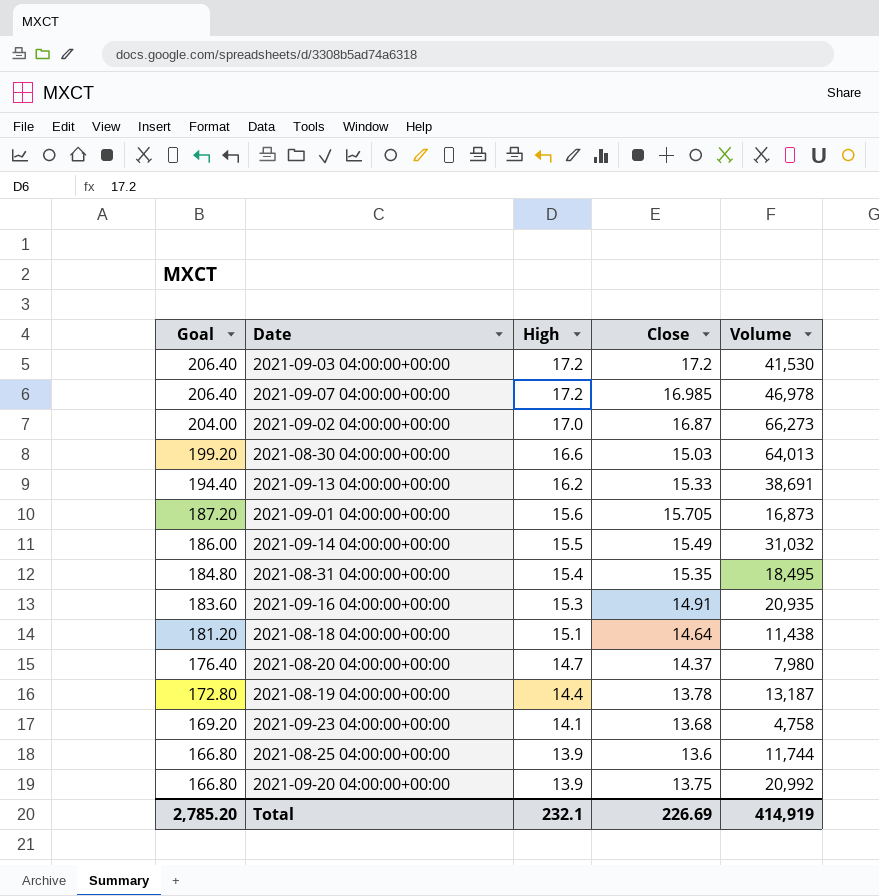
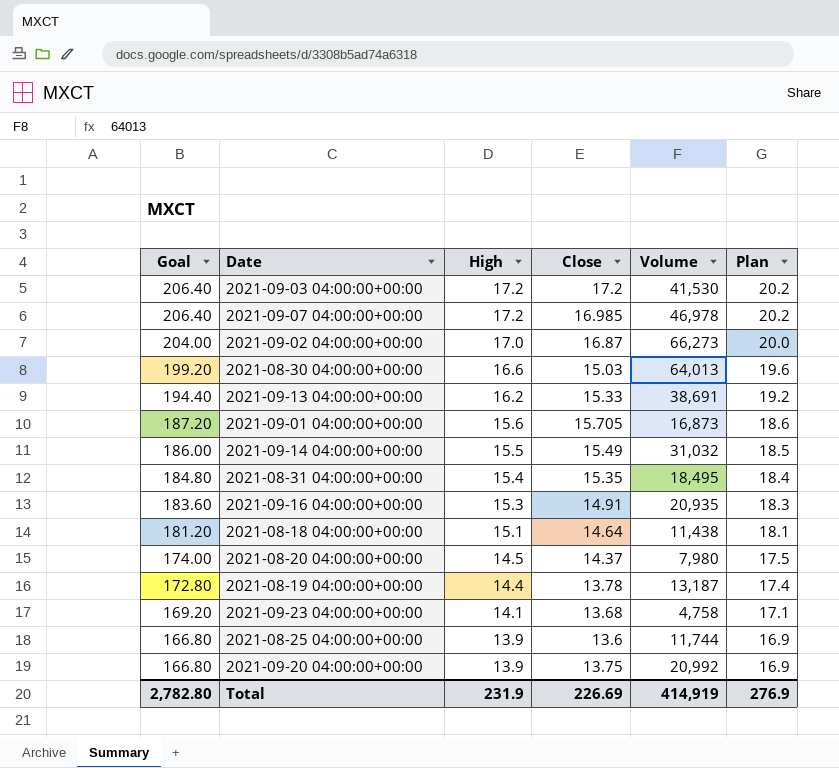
column Plan | formula: none -> [High] + 3
2021-08-20 04:00:00+00:00 | Goal: 176.40 -> 174.00
2021-08-20 04:00:00+00:00 | High: 14.7 -> 14.5
Total | Goal: 2,785.20 -> 2,782.80
Total | High: 232.1 -> 231.9

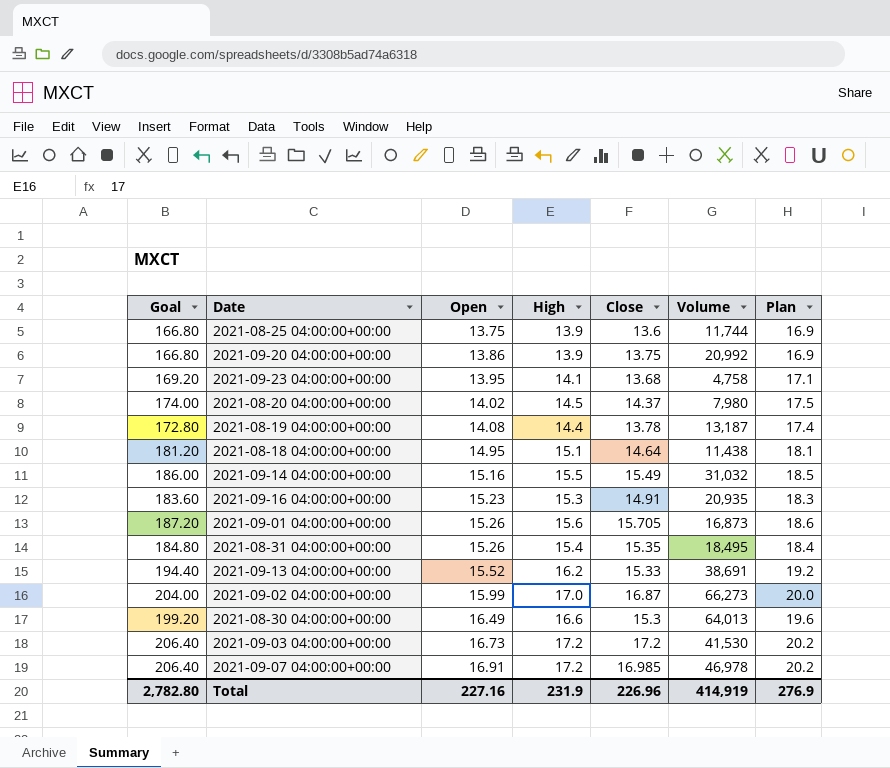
row order: Goal descending -> Open ascending
column Open | position: none -> 3
2021-08-30 04:00:00+00:00 | Close: 15.03 -> 15.3
Total | Close: 226.69 -> 226.96

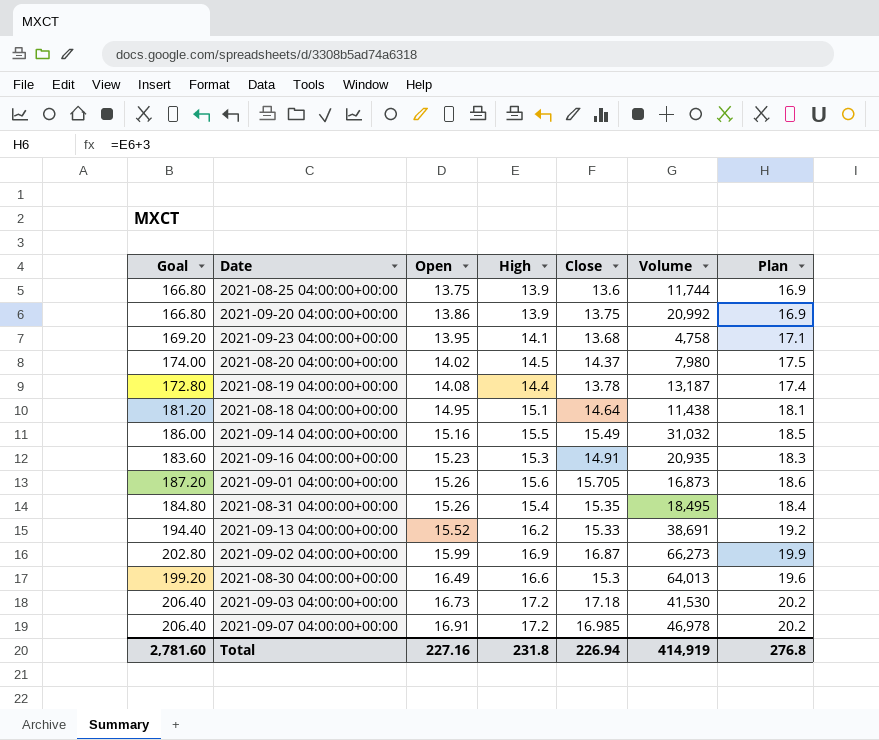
2021-09-02 04:00:00+00:00 | Goal: 204.00 -> 202.80
2021-09-02 04:00:00+00:00 | High: 17.0 -> 16.9
2021-09-02 04:00:00+00:00 | Plan: 20.0 -> 19.9
2021-09-03 04:00:00+00:00 | Close: 17.2 -> 17.18
Total | Goal: 2,782.80 -> 2,781.60
Total | High: 231.9 -> 231.8
Total | Close: 226.96 -> 226.94
Total | Plan: 276.9 -> 276.8

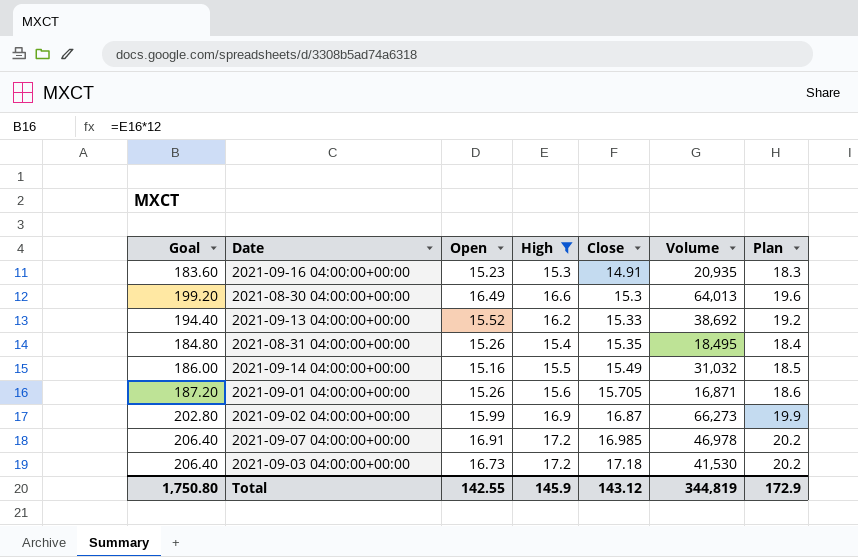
filter: none -> High >= 15.3
row order: Open ascending -> Close ascending
2021-09-13 04:00:00+00:00 | Volume: 38,691 -> 38,692
2021-09-01 04:00:00+00:00 | Volume: 16,873 -> 16,871
Total | Goal: 2,781.60 -> 1,750.80
Total | Open: 227.16 -> 142.55
Total | High: 231.8 -> 145.9
Total | Close: 226.94 -> 143.12
Total | Volume: 414,919 -> 344,819
Total | Plan: 276.8 -> 172.9

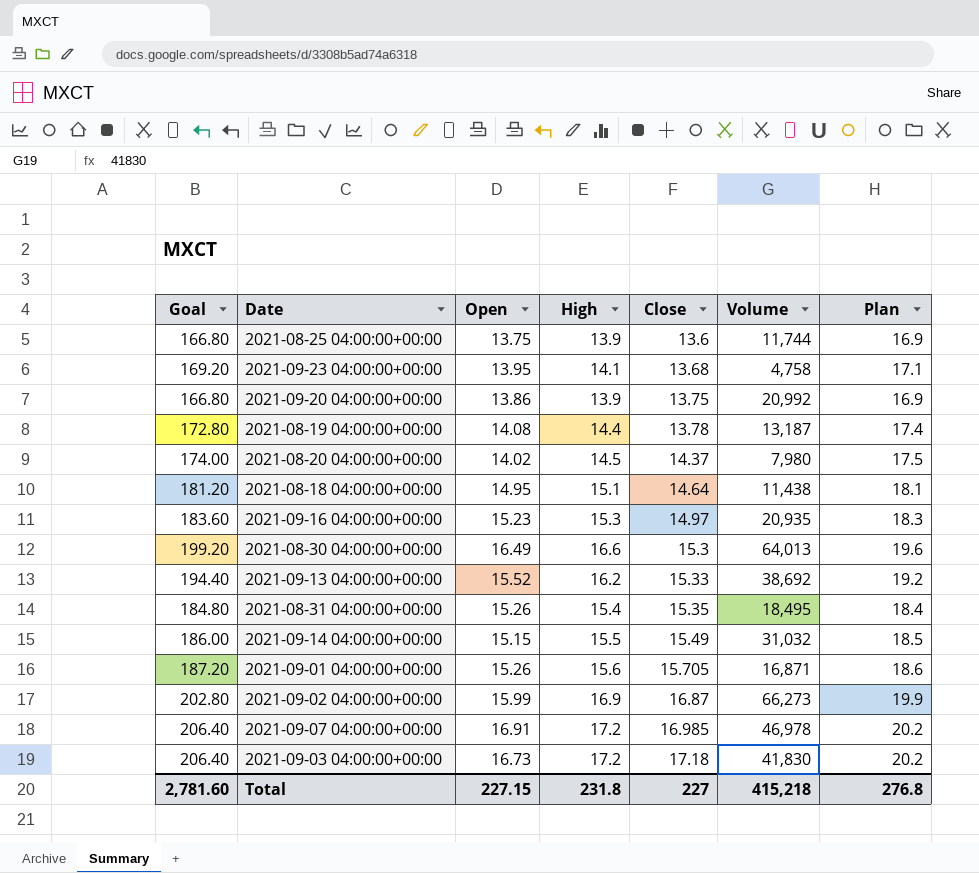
filter: High >= 15.3 -> none
2021-09-16 04:00:00+00:00 | Close: 14.91 -> 14.97
2021-09-14 04:00:00+00:00 | Open: 15.16 -> 15.15
2021-09-03 04:00:00+00:00 | Volume: 41,530 -> 41,830
Total | Goal: 1,750.80 -> 2,781.60
Total | Open: 142.55 -> 227.15
Total | High: 145.9 -> 231.8
Total | Close: 143.12 -> 227
Total | Volume: 344,819 -> 415,218
Total | Plan: 172.9 -> 276.8

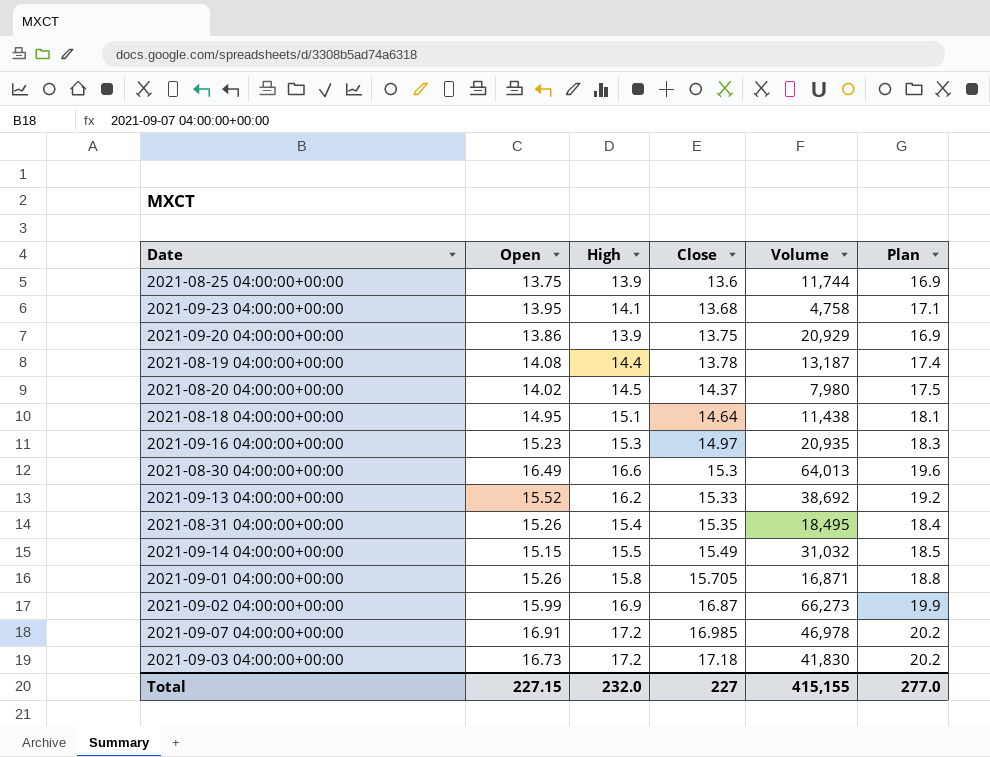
column Goal | formula: [High] * 12 -> none
2021-09-20 04:00:00+00:00 | Volume: 20,992 -> 20,929
2021-09-01 04:00:00+00:00 | High: 15.6 -> 15.8
2021-09-01 04:00:00+00:00 | Plan: 18.6 -> 18.8
Total | High: 231.8 -> 232.0
Total | Volume: 415,218 -> 415,155
Total | Plan: 276.8 -> 277.0

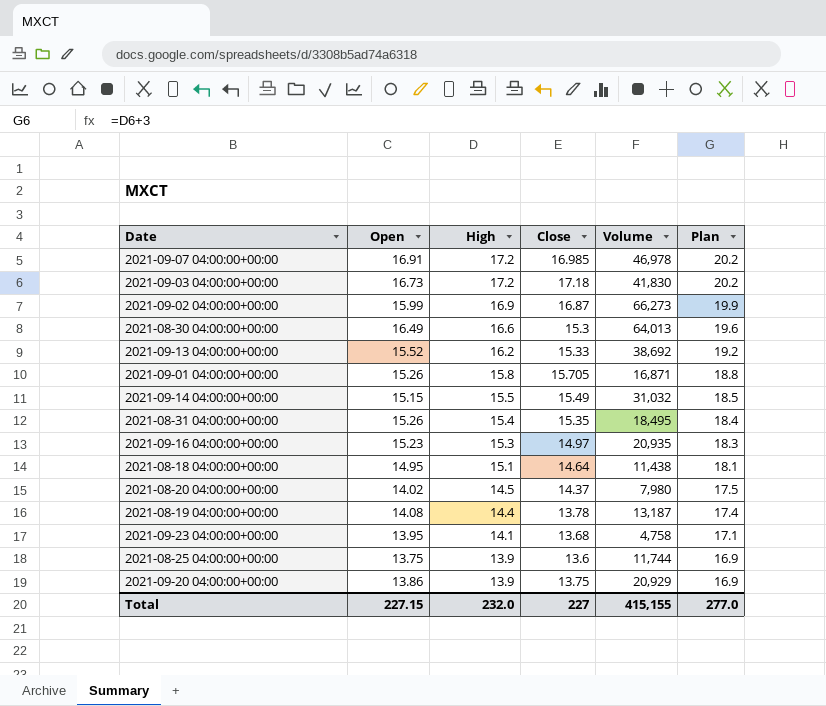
row order: Close ascending -> High descending

